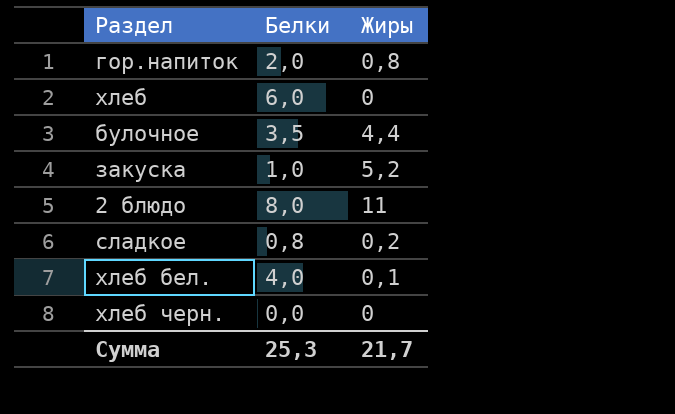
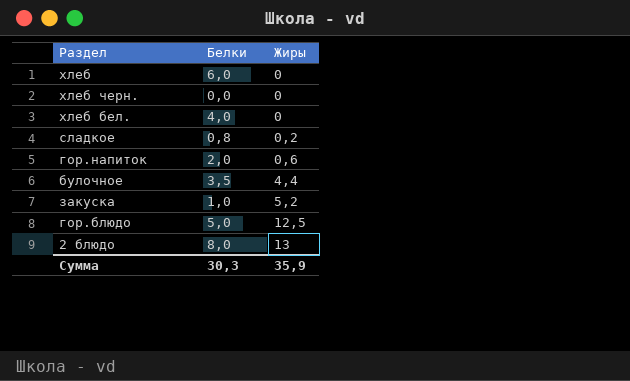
row order: none -> Жиры ascending
хлеб бел. | Жиры: 0,1 -> 0
гор.напиток | Жиры: 0,8 -> 0,6
row гор.блюдо: none -> 5,0 | 12,5
2 блюдо | Жиры: 11 -> 13
Сумма | Белки: 25,3 -> 30,3
Сумма | Жиры: 21,7 -> 35,9

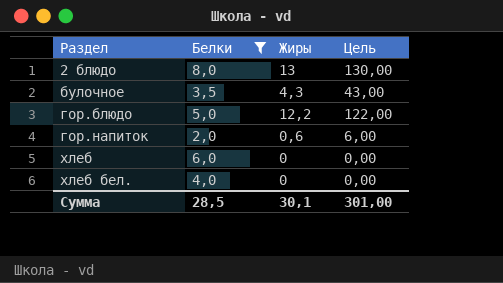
filter: none -> Белки >= 2,0
row order: Жиры ascending -> Раздел ascending
column Цель | formula: none -> [Жиры] * 10
булочное | Жиры: 4,4 -> 4,3
гор.блюдо | Жиры: 12,5 -> 12,2
Сумма | Белки: 30,3 -> 28,5
Сумма | Жиры: 35,9 -> 30,1

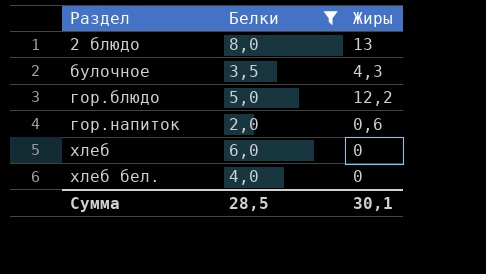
column Цель | formula: [Жиры] * 10 -> none

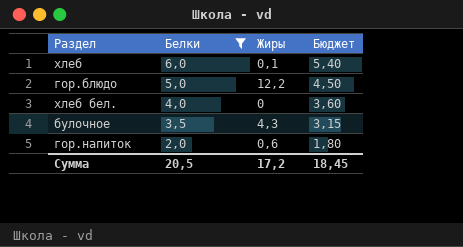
row order: Раздел ascending -> Белки descending
column Бюджет | formula: none -> [Белки] * 0,9
row 2 блюдо: 8,0 | 13 -> none
хлеб | Жиры: 0 -> 0,1
Сумма | Белки: 28,5 -> 20,5
Сумма | Жиры: 30,1 -> 17,2

